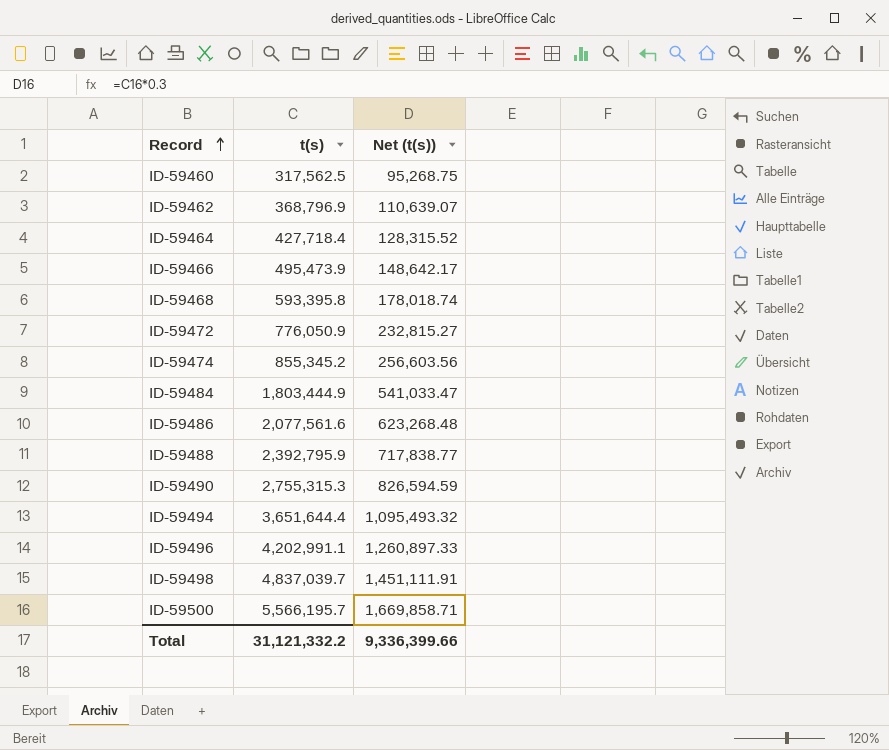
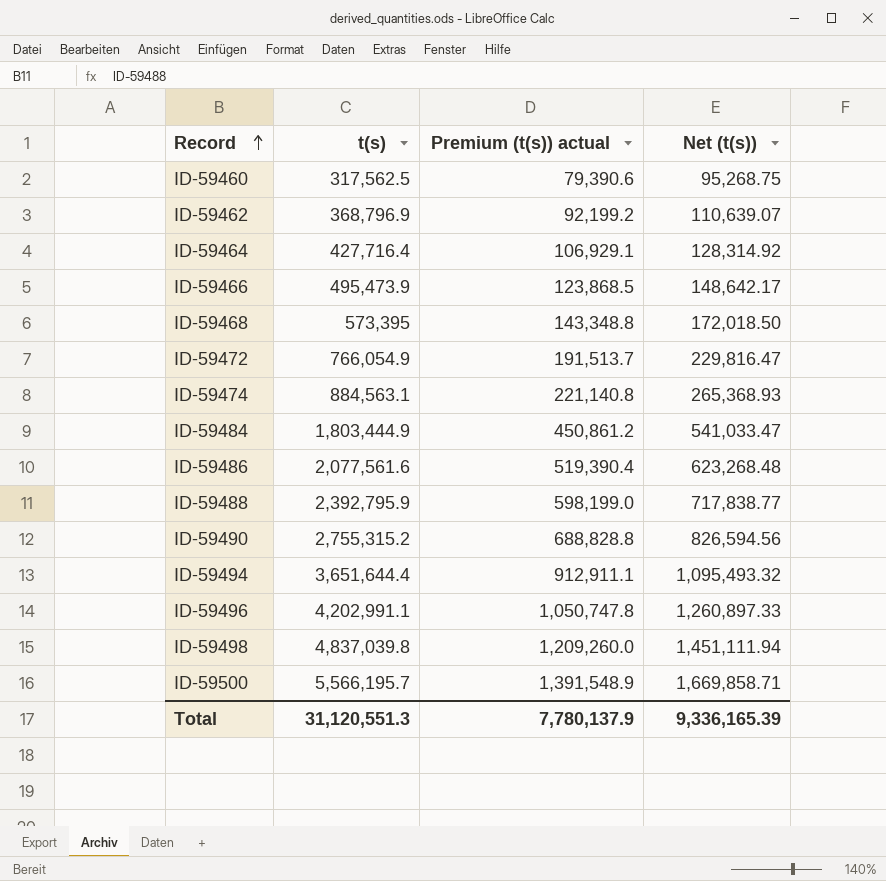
column Premium (t(s)) actual | formula: none -> [t(s)] * 0.25
ID-59464 | t(s): 427,718.4 -> 427,716.4
ID-59464 | Net (t(s)): 128,315.52 -> 128,314.92
ID-59468 | t(s): 593,395.8 -> 573,395
ID-59468 | Net (t(s)): 178,018.74 -> 172,018.50
ID-59472 | t(s): 776,050.9 -> 766,054.9
ID-59472 | Net (t(s)): 232,815.27 -> 229,816.47
ID-59474 | t(s): 855,345.2 -> 884,563.1
ID-59474 | Net (t(s)): 256,603.56 -> 265,368.93
ID-59490 | t(s): 2,755,315.3 -> 2,755,315.2
ID-59490 | Net (t(s)): 826,594.59 -> 826,594.56
ID-59498 | t(s): 4,837,039.7 -> 4,837,039.8
ID-59498 | Net (t(s)): 1,451,111.91 -> 1,451,111.94
Total | t(s): 31,121,332.2 -> 31,120,551.3
Total | Net (t(s)): 9,336,399.66 -> 9,336,165.39

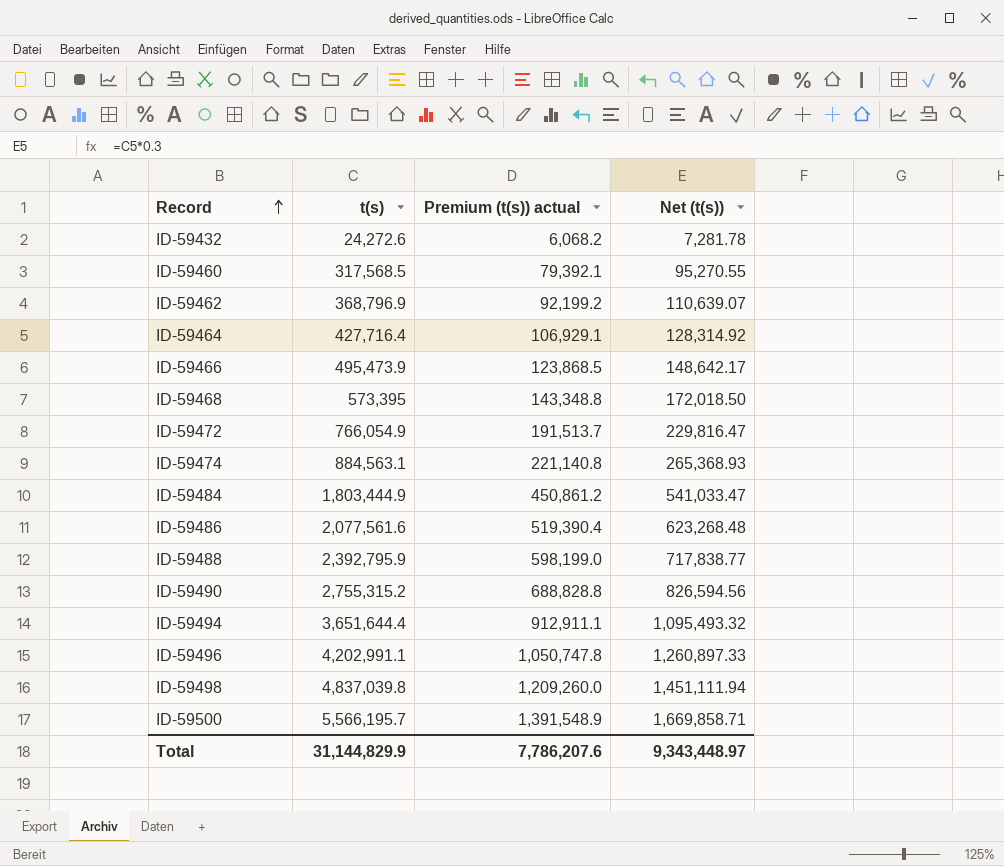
row ID-59432: none -> 24,272.6 | 6,068.2 | 7,281.78
ID-59460 | t(s): 317,562.5 -> 317,568.5
ID-59460 | Premium (t(s)) actual: 79,390.6 -> 79,392.1
ID-59460 | Net (t(s)): 95,268.75 -> 95,270.55
Total | t(s): 31,120,551.3 -> 31,144,829.9
Total | Premium (t(s)) actual: 7,780,137.9 -> 7,786,207.6
Total | Net (t(s)): 9,336,165.39 -> 9,343,448.97

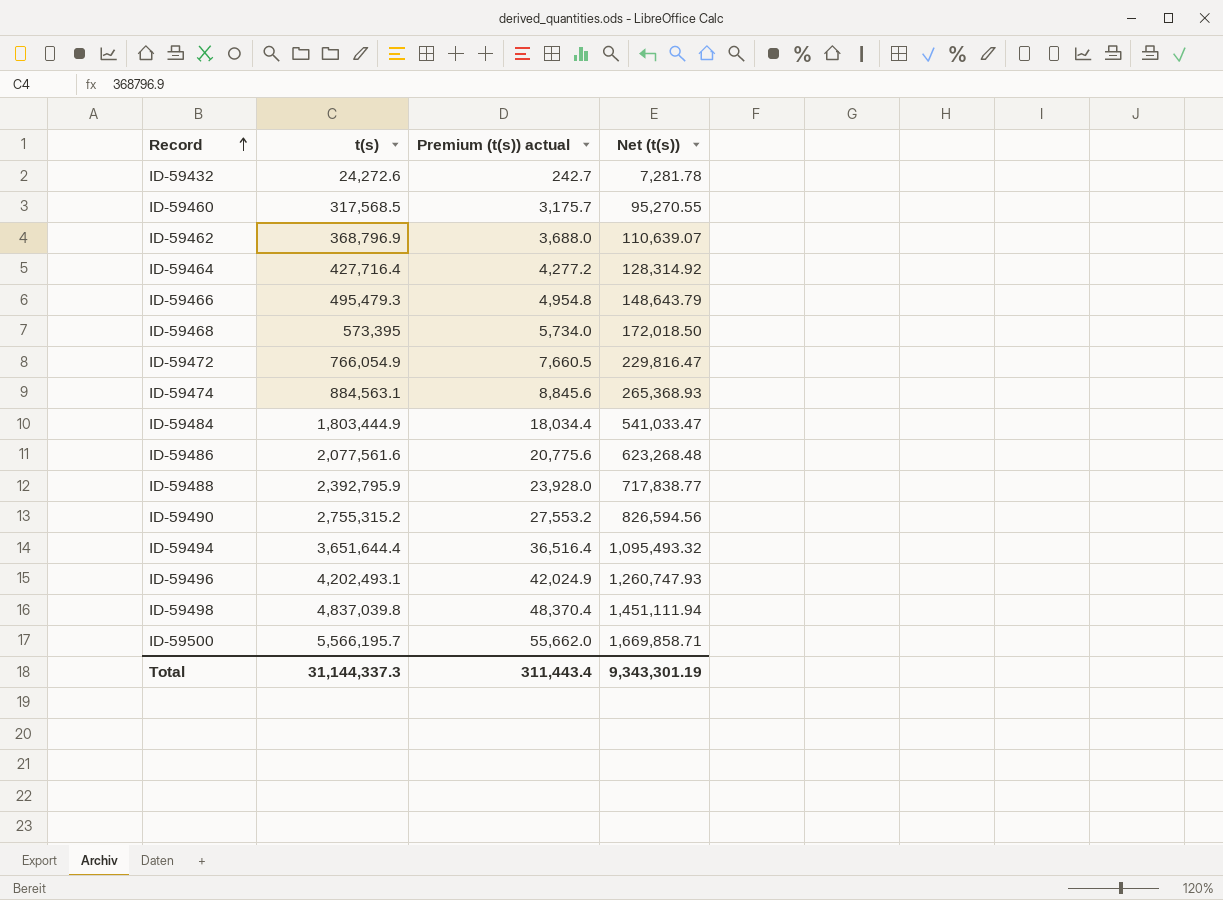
column Premium (t(s)) actual | formula: [t(s)] * 0.25 -> [t(s)] * 0.01
ID-59466 | t(s): 495,473.9 -> 495,479.3
ID-59466 | Net (t(s)): 148,642.17 -> 148,643.79
ID-59496 | t(s): 4,202,991.1 -> 4,202,493.1
ID-59496 | Net (t(s)): 1,260,897.33 -> 1,260,747.93
Total | t(s): 31,144,829.9 -> 31,144,337.3
Total | Premium (t(s)) actual: 7,786,207.6 -> 311,443.4
Total | Net (t(s)): 9,343,448.97 -> 9,343,301.19

